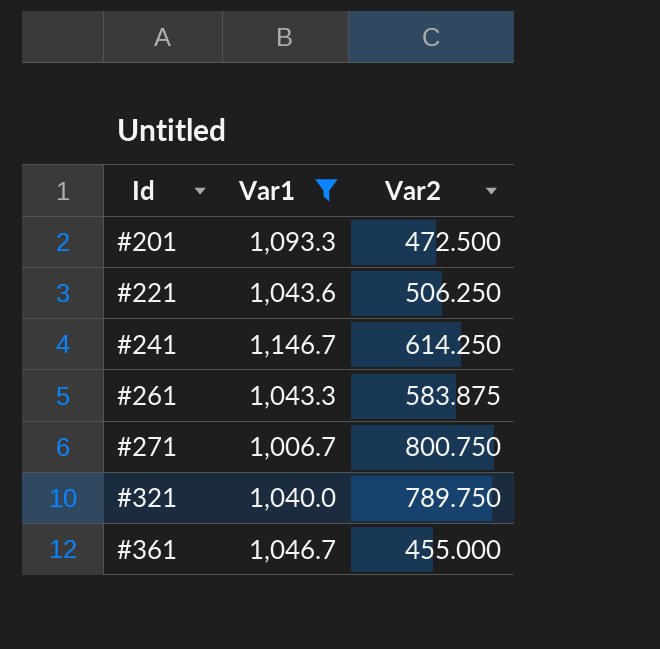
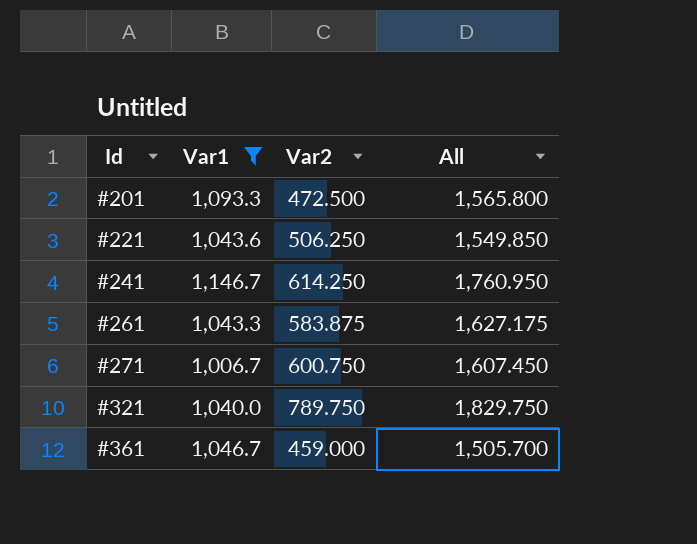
column All | formula: none -> [Var1] + [Var2]
#271 | Var2: 800.750 -> 600.750
#361 | Var2: 455.000 -> 459.000

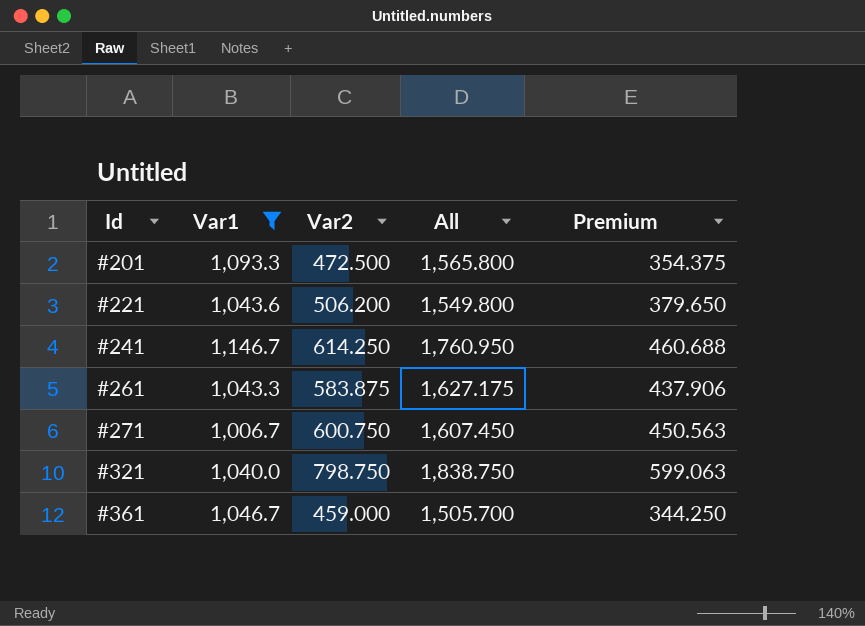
column Premium | formula: none -> [Var2] * 0.75
#221 | Var2: 506.250 -> 506.200
#221 | All: 1,549.850 -> 1,549.800
#321 | Var2: 789.750 -> 798.750
#321 | All: 1,829.750 -> 1,838.750

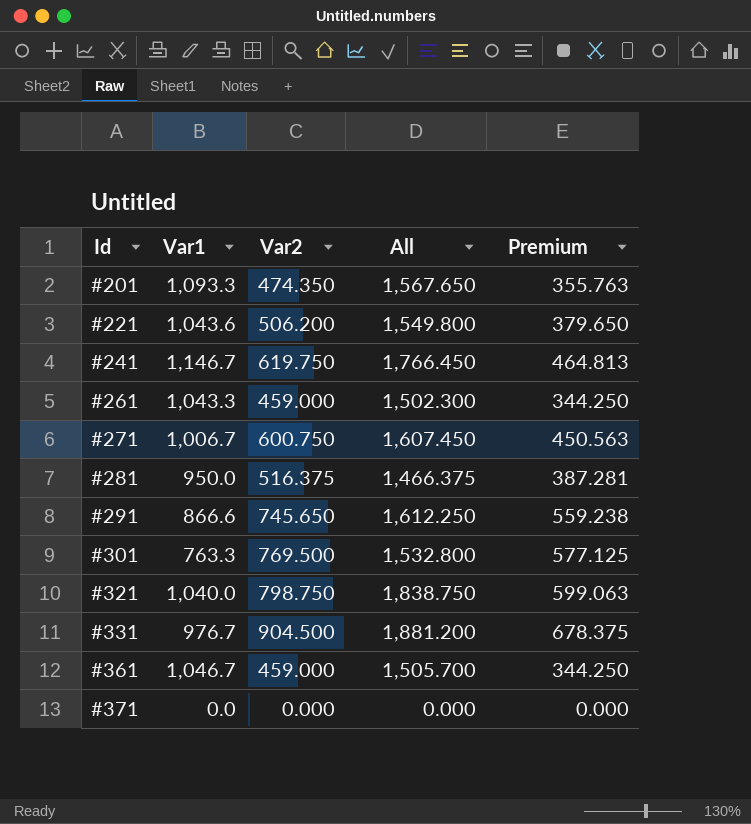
filter: Var1 >= 1,006.7 -> none
#201 | Var2: 472.500 -> 474.350
#201 | All: 1,565.800 -> 1,567.650
#201 | Premium: 354.375 -> 355.763
#241 | Var2: 614.250 -> 619.750
#241 | All: 1,760.950 -> 1,766.450
#241 | Premium: 460.688 -> 464.813
#261 | Var2: 583.875 -> 459.000
#261 | All: 1,627.175 -> 1,502.300
#261 | Premium: 437.906 -> 344.250

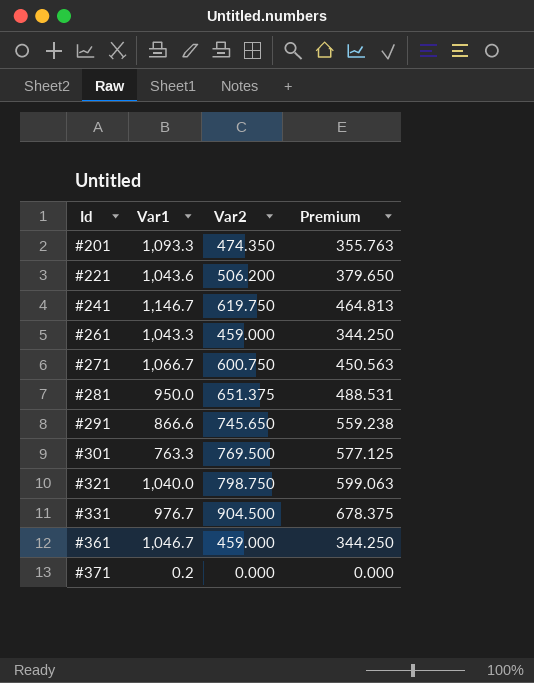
column All | formula: [Var1] + [Var2] -> none
#271 | Var1: 1,006.7 -> 1,066.7
#281 | Var2: 516.375 -> 651.375
#281 | Premium: 387.281 -> 488.531
#371 | Var1: 0.0 -> 0.2

